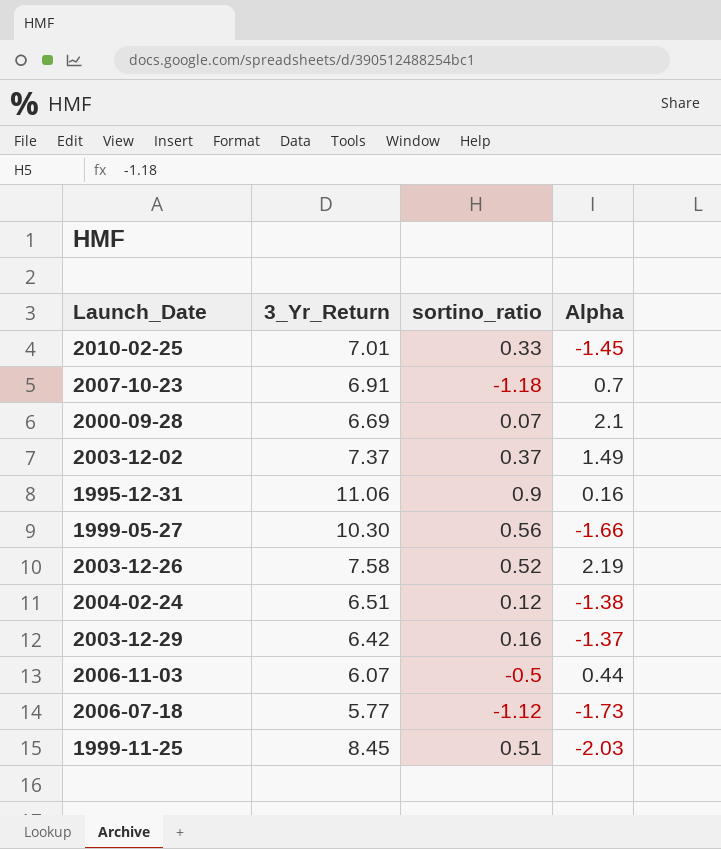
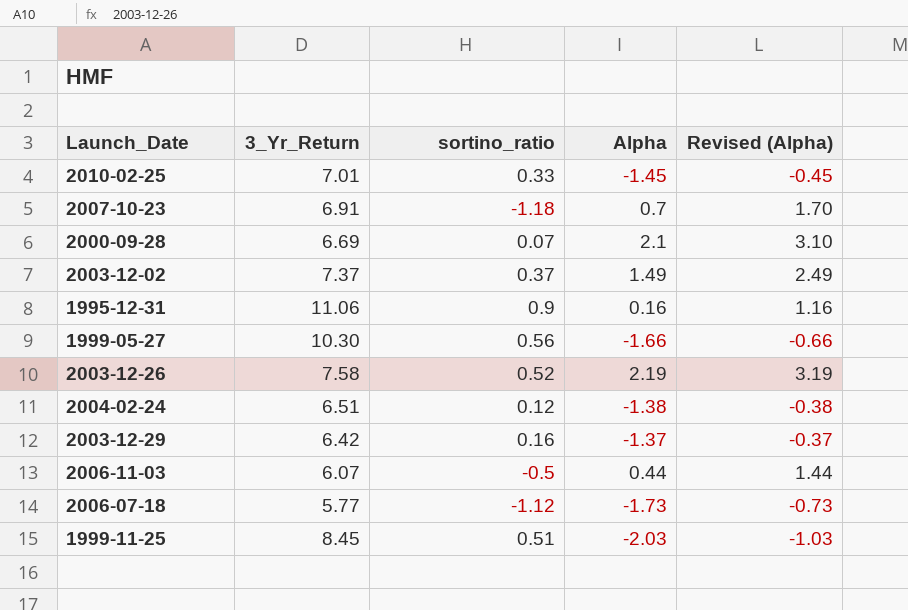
column Revised (Alpha) | formula: none -> [Alpha] + 1

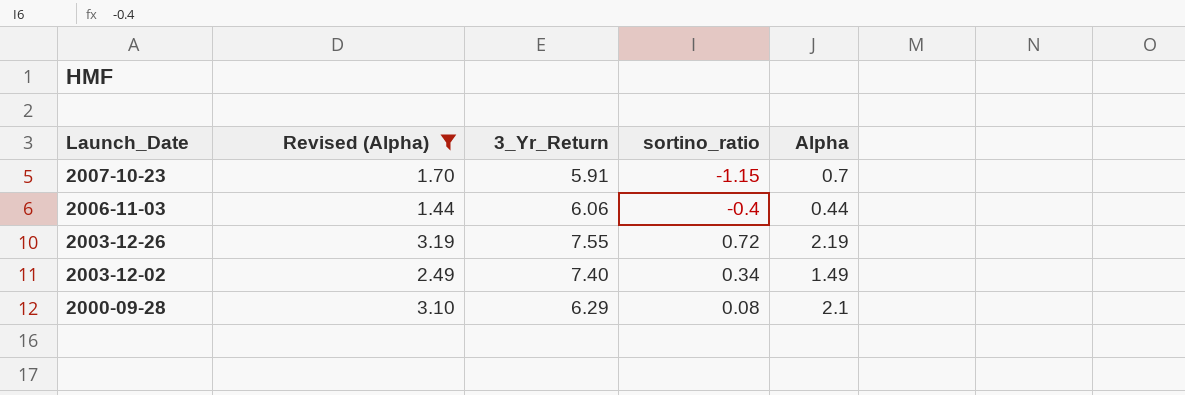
filter: none -> Revised (Alpha) >= 1.44
row order: none -> Launch_Date descending
column Revised (Alpha) | position: 5 -> 2
2007-10-23 | 3_Yr_Return: 6.91 -> 5.91
2007-10-23 | sortino_ratio: -1.18 -> -1.15
2006-11-03 | 3_Yr_Return: 6.07 -> 6.06
2006-11-03 | sortino_ratio: -0.5 -> -0.4
2003-12-26 | 3_Yr_Return: 7.58 -> 7.55
2003-12-26 | sortino_ratio: 0.52 -> 0.72
2003-12-02 | 3_Yr_Return: 7.37 -> 7.40
2003-12-02 | sortino_ratio: 0.37 -> 0.34
2000-09-28 | 3_Yr_Return: 6.69 -> 6.29
2000-09-28 | sortino_ratio: 0.07 -> 0.08

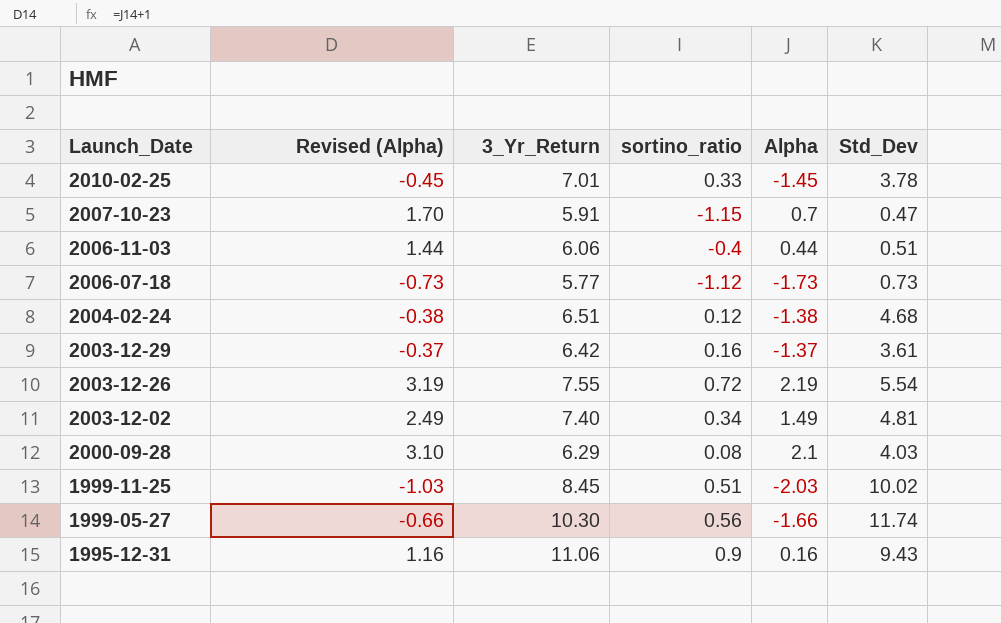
filter: Revised (Alpha) >= 1.44 -> none
column Std_Dev | position: none -> 6

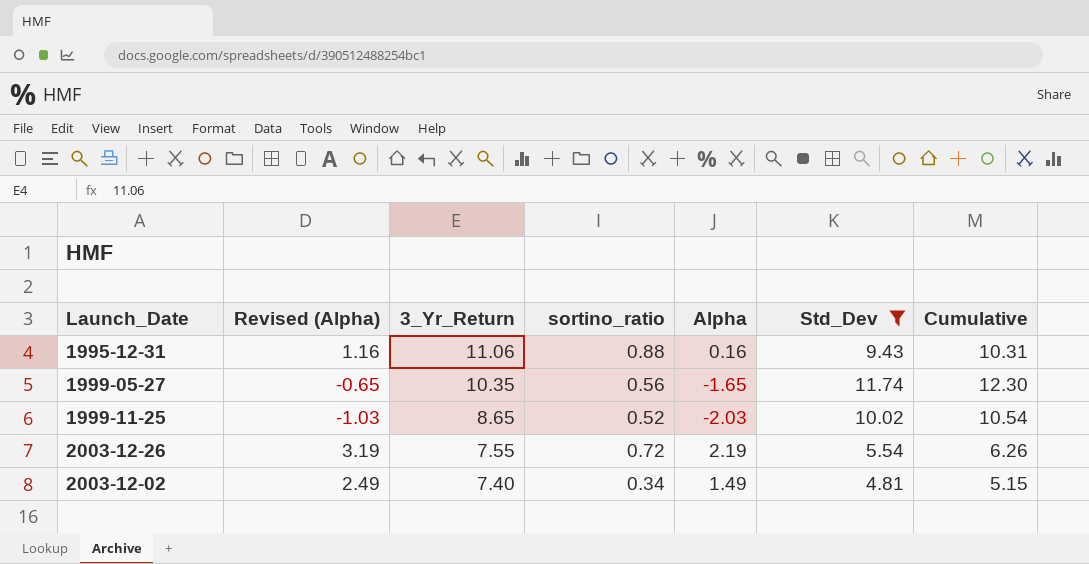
filter: none -> Std_Dev >= 4.81
row order: Launch_Date descending -> 3_Yr_Return descending
column Cumulative | formula: none -> [sortino_ratio] + [Std_Dev]
1995-12-31 | sortino_ratio: 0.9 -> 0.88
1999-05-27 | Revised (Alpha): -0.66 -> -0.65
1999-05-27 | 3_Yr_Return: 10.30 -> 10.35
1999-05-27 | Alpha: -1.66 -> -1.65
1999-11-25 | 3_Yr_Return: 8.45 -> 8.65
1999-11-25 | sortino_ratio: 0.51 -> 0.52

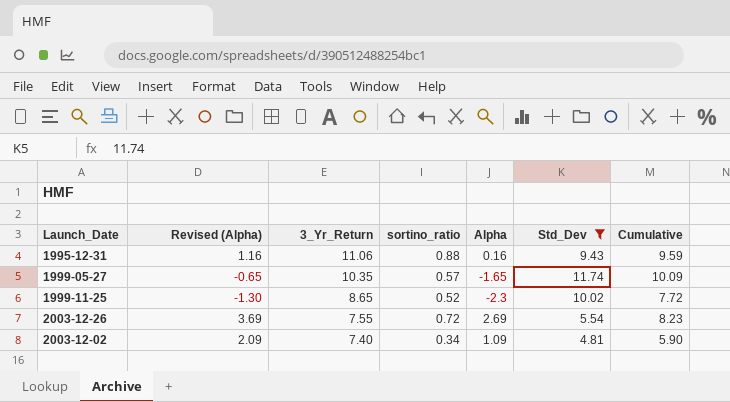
column Cumulative | formula: [sortino_ratio] + [Std_Dev] -> [Alpha] + [Std_Dev]
1999-05-27 | sortino_ratio: 0.56 -> 0.57
1999-11-25 | Revised (Alpha): -1.03 -> -1.30
1999-11-25 | Alpha: -2.03 -> -2.3
2003-12-26 | Revised (Alpha): 3.19 -> 3.69
2003-12-26 | Alpha: 2.19 -> 2.69
2003-12-02 | Revised (Alpha): 2.49 -> 2.09
2003-12-02 | Alpha: 1.49 -> 1.09

